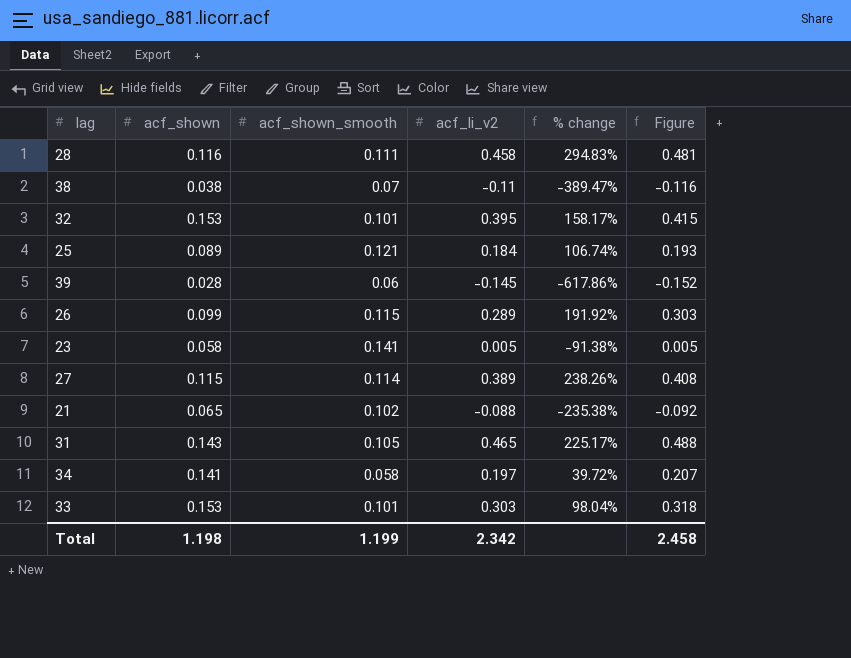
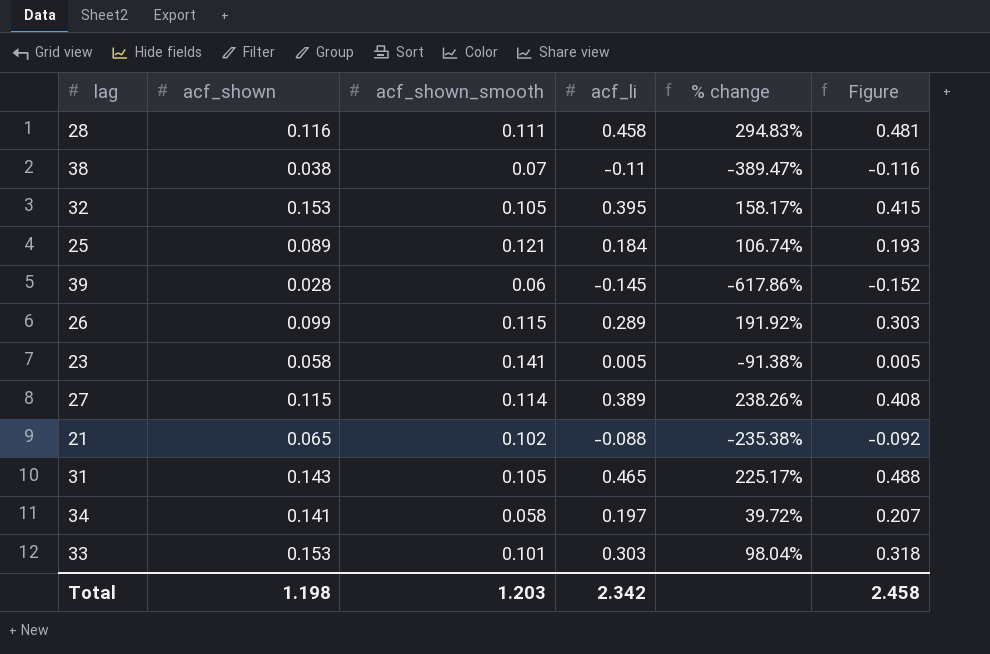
column name: acf_li_v2 -> acf_li
32 | acf_shown_smooth: 0.101 -> 0.105
Total | acf_shown_smooth: 1.199 -> 1.203

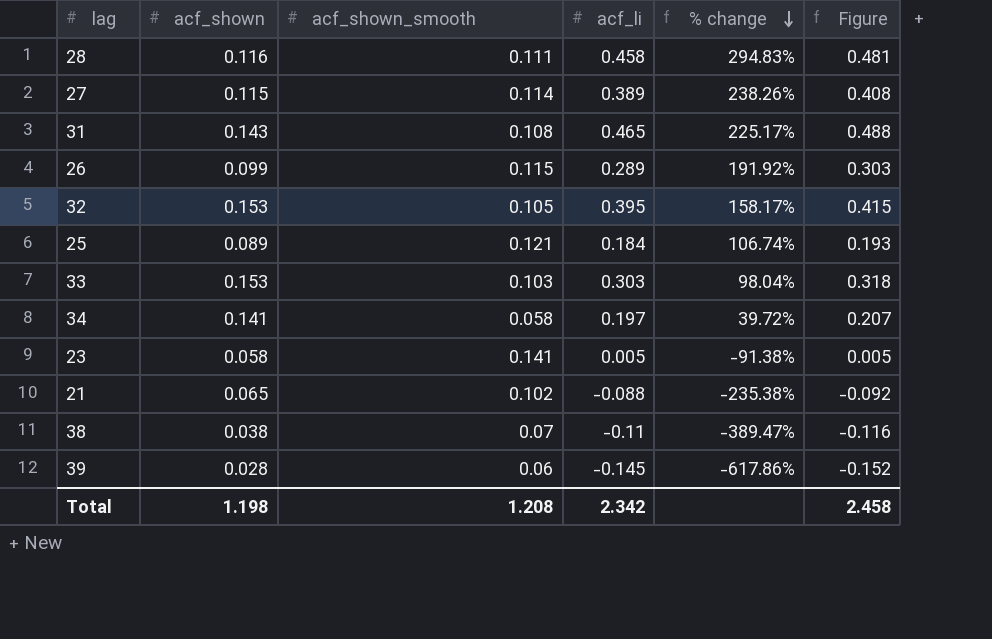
row order: none -> % change descending
31 | acf_shown_smooth: 0.105 -> 0.108
33 | acf_shown_smooth: 0.101 -> 0.103
Total | acf_shown_smooth: 1.203 -> 1.208

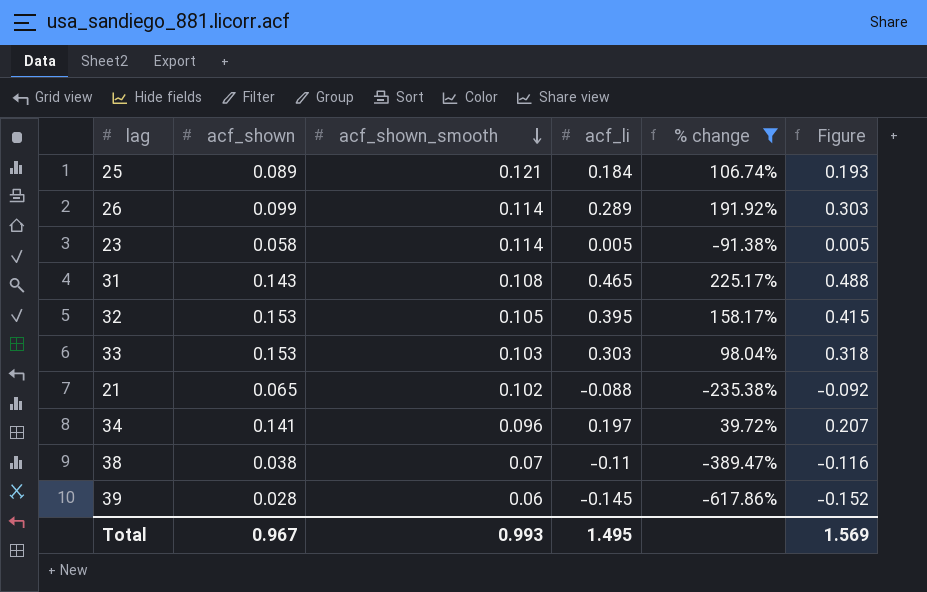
filter: none -> % change <= 225.17%
row order: % change descending -> acf_shown_smooth descending
26 | acf_shown_smooth: 0.115 -> 0.114
23 | acf_shown_smooth: 0.141 -> 0.114
34 | acf_shown_smooth: 0.058 -> 0.096
Total | acf_shown: 1.198 -> 0.967
Total | acf_shown_smooth: 1.208 -> 0.993
Total | acf_li: 2.342 -> 1.495
Total | Figure: 2.458 -> 1.569

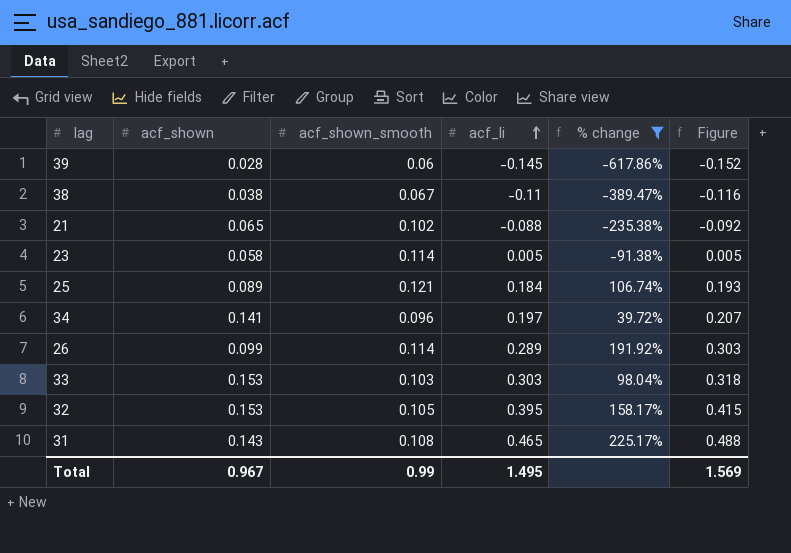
row order: acf_shown_smooth descending -> acf_li ascending
38 | acf_shown_smooth: 0.07 -> 0.067
Total | acf_shown_smooth: 0.993 -> 0.99

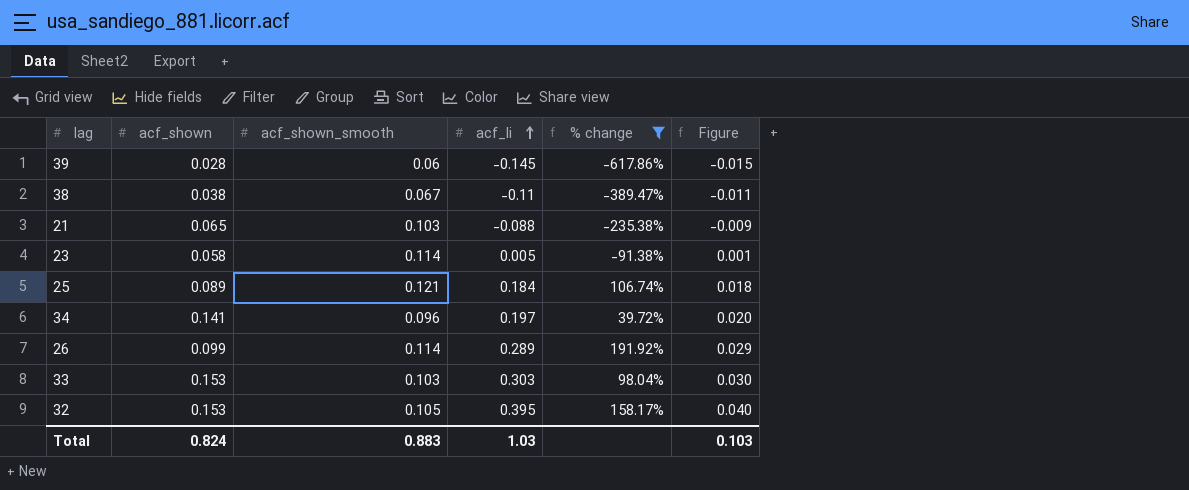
column Figure | formula: [acf_li] * 1.05 -> [acf_li] * 0.1
row 31: 0.143 | 0.108 | 0.465 | 225.17% | 0.488 -> none
21 | acf_shown_smooth: 0.102 -> 0.103
Total | acf_shown: 0.967 -> 0.824
Total | acf_shown_smooth: 0.99 -> 0.883
Total | acf_li: 1.495 -> 1.03
Total | Figure: 1.569 -> 0.103

